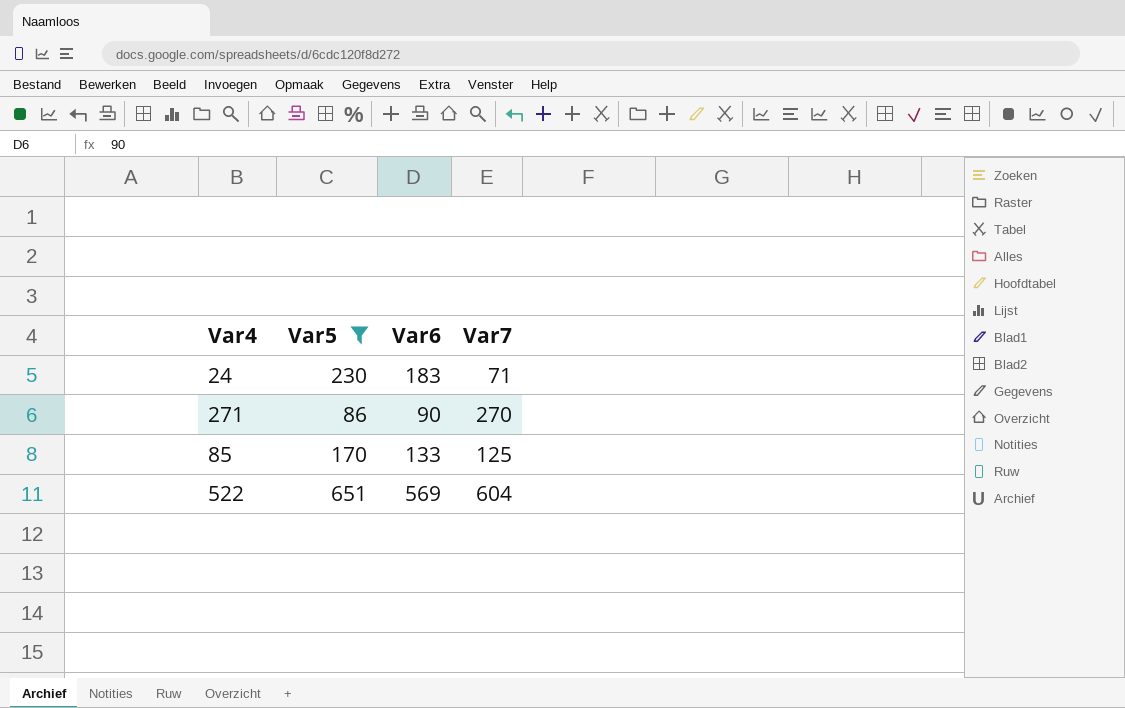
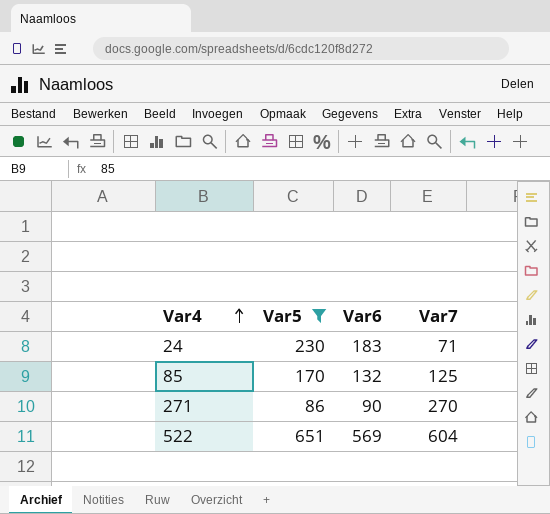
row order: none -> Var4 ascending
85 | Var6: 133 -> 132

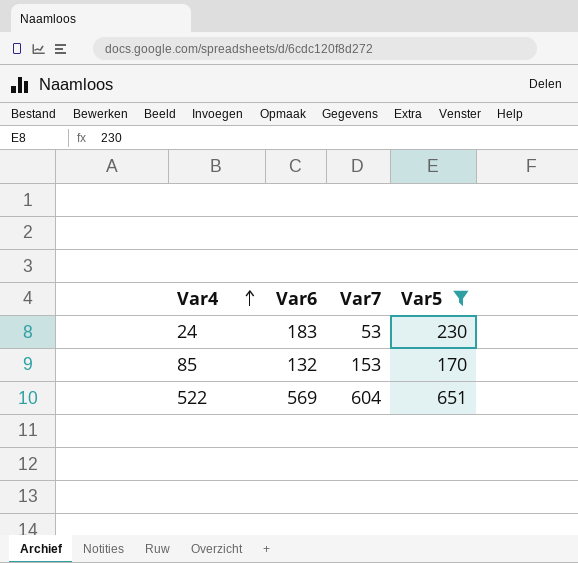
column Var5 | position: 2 -> 4
row 271: 86 | 90 | 270 -> none
24 | Var7: 71 -> 53
85 | Var7: 125 -> 153

